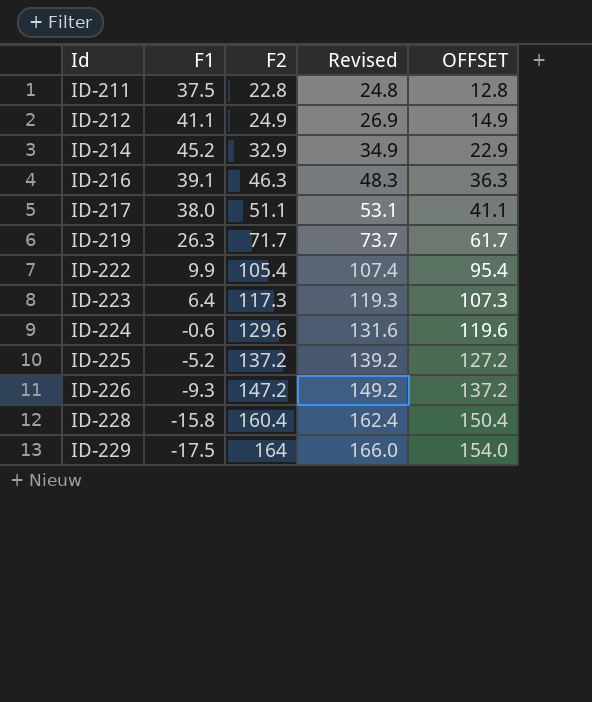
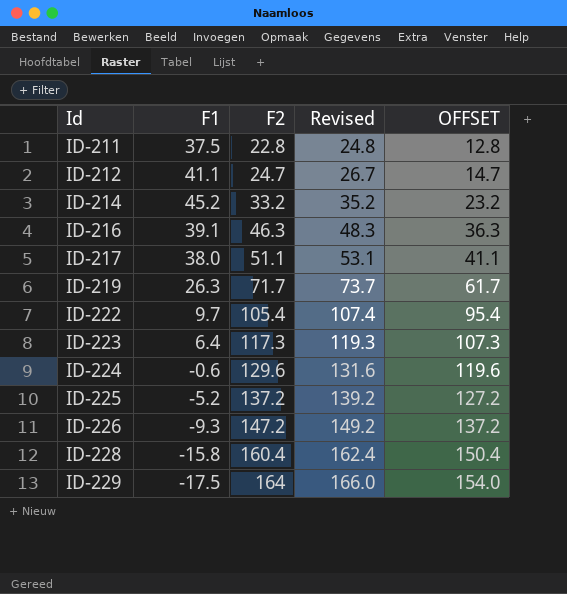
ID-212 | F2: 24.9 -> 24.7
ID-212 | Revised: 26.9 -> 26.7
ID-212 | OFFSET: 14.9 -> 14.7
ID-214 | F2: 32.9 -> 33.2
ID-214 | Revised: 34.9 -> 35.2
ID-214 | OFFSET: 22.9 -> 23.2
ID-222 | F1: 9.9 -> 9.7

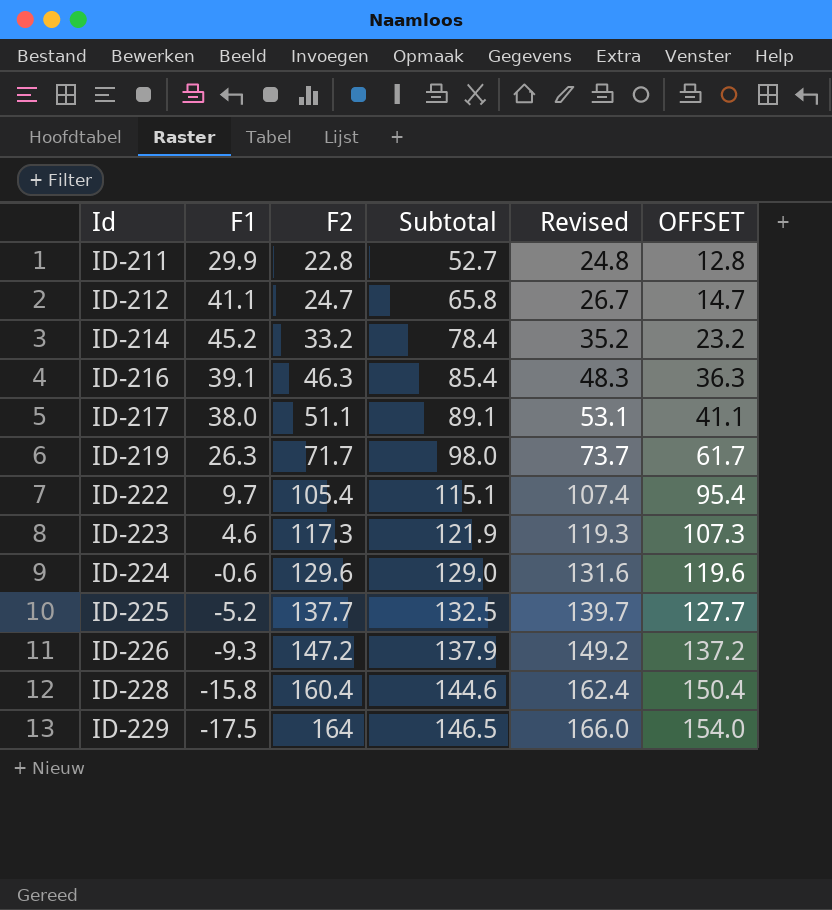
column Subtotal | formula: none -> [F1] + [F2]
ID-211 | F1: 37.5 -> 29.9
ID-223 | F1: 6.4 -> 4.6
ID-225 | F2: 137.2 -> 137.7
ID-225 | Revised: 139.2 -> 139.7
ID-225 | OFFSET: 127.2 -> 127.7

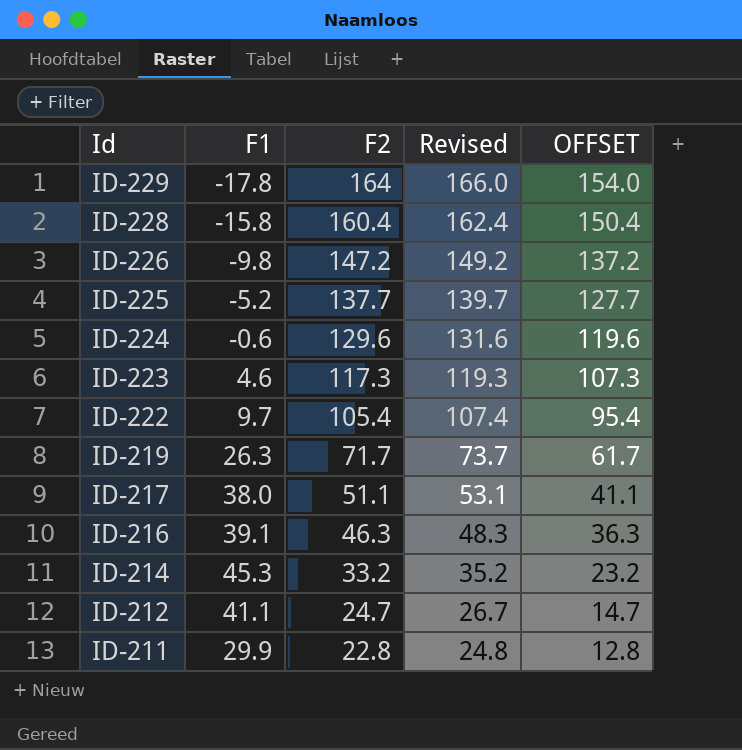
row order: Id ascending -> Id descending
column Subtotal | formula: [F1] + [F2] -> none
ID-229 | F1: -17.5 -> -17.8
ID-226 | F1: -9.3 -> -9.8
ID-214 | F1: 45.2 -> 45.3

